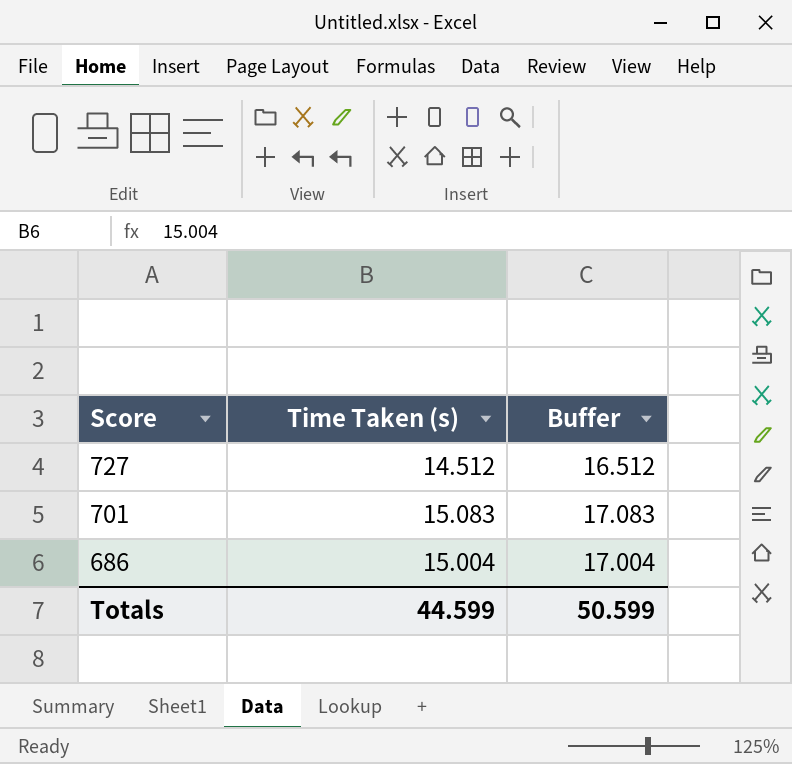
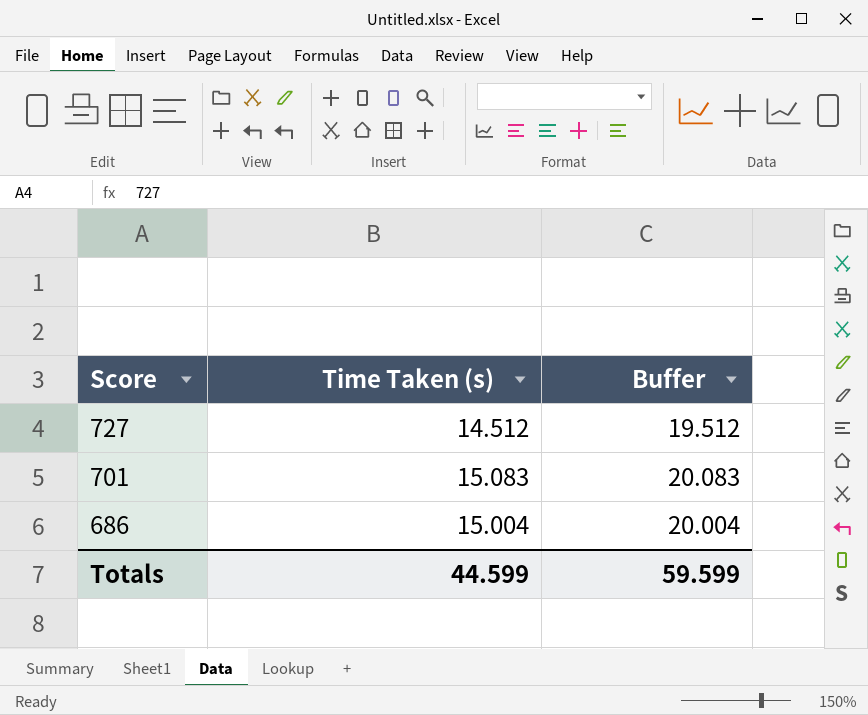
column Buffer | formula: [Time Taken (s)] + 2 -> [Time Taken (s)] + 5
Totals | Buffer: 50.599 -> 59.599

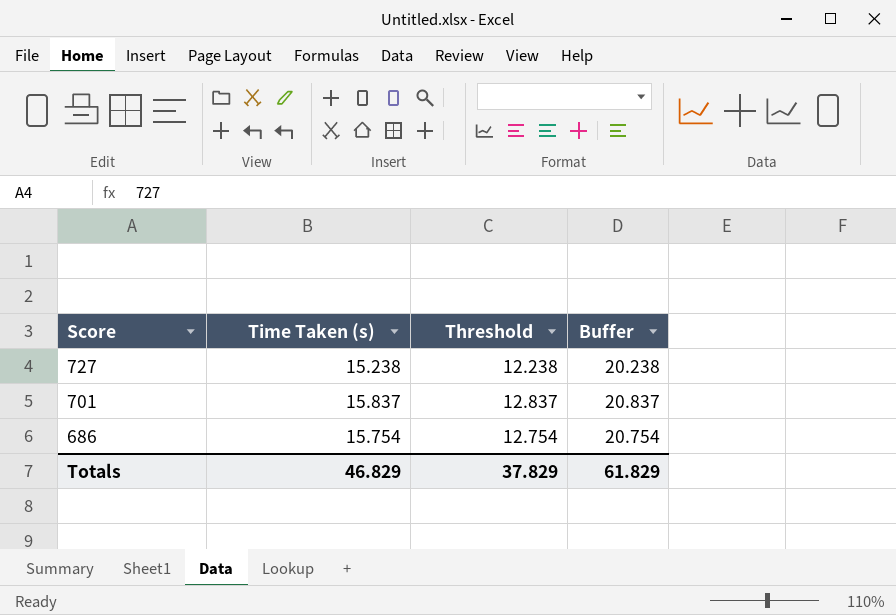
column Threshold | formula: none -> [Time Taken (s)] - 3
727 | Time Taken (s): 14.512 -> 15.238
727 | Buffer: 19.512 -> 20.238
701 | Time Taken (s): 15.083 -> 15.837
701 | Buffer: 20.083 -> 20.837
686 | Time Taken (s): 15.004 -> 15.754
686 | Buffer: 20.004 -> 20.754
Totals | Time Taken (s): 44.599 -> 46.829
Totals | Buffer: 59.599 -> 61.829

